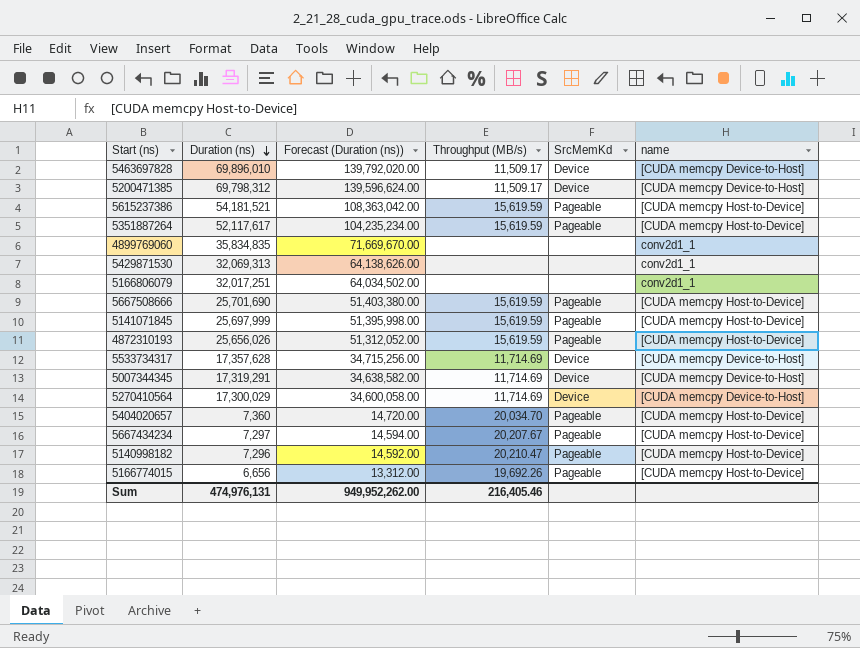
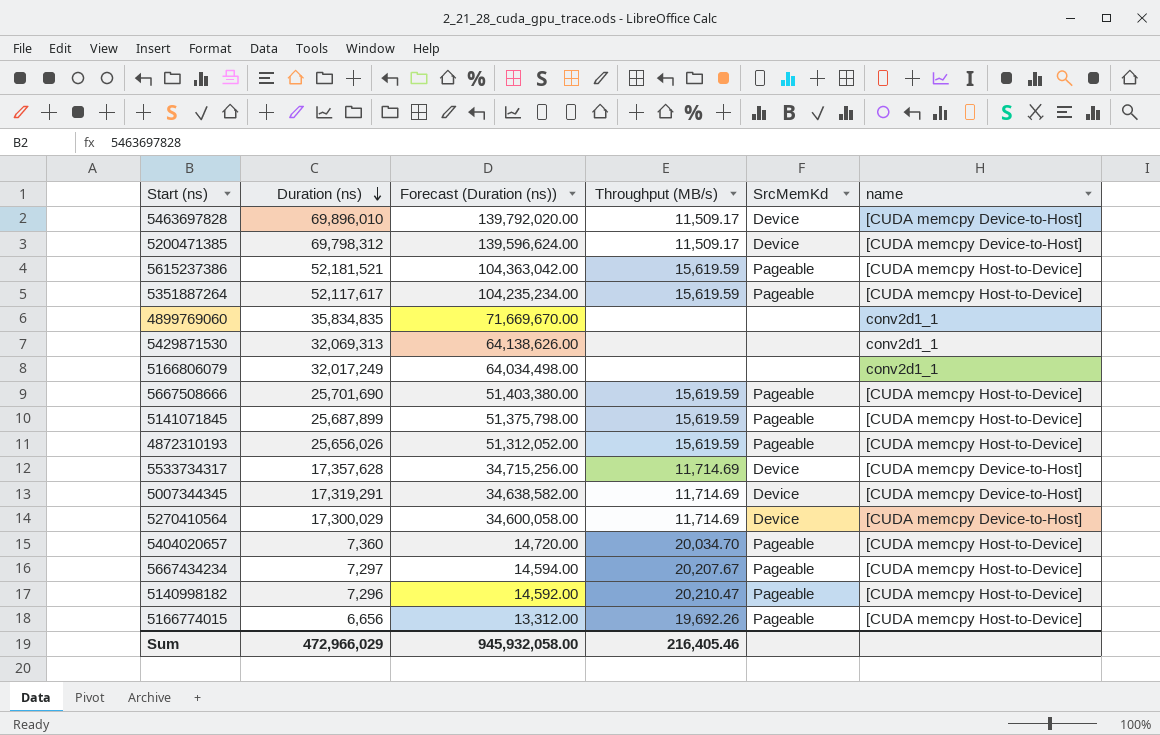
5615237386 | Duration (ns): 54,181,521 -> 52,181,521
5615237386 | Forecast (Duration (ns)): 108,363,042.00 -> 104,363,042.00
5166806079 | Duration (ns): 32,017,251 -> 32,017,249
5166806079 | Forecast (Duration (ns)): 64,034,502.00 -> 64,034,498.00
5141071845 | Duration (ns): 25,697,999 -> 25,687,899
5141071845 | Forecast (Duration (ns)): 51,395,998.00 -> 51,375,798.00
Sum | Duration (ns): 474,976,131 -> 472,966,029
Sum | Forecast (Duration (ns)): 949,952,262.00 -> 945,932,058.00

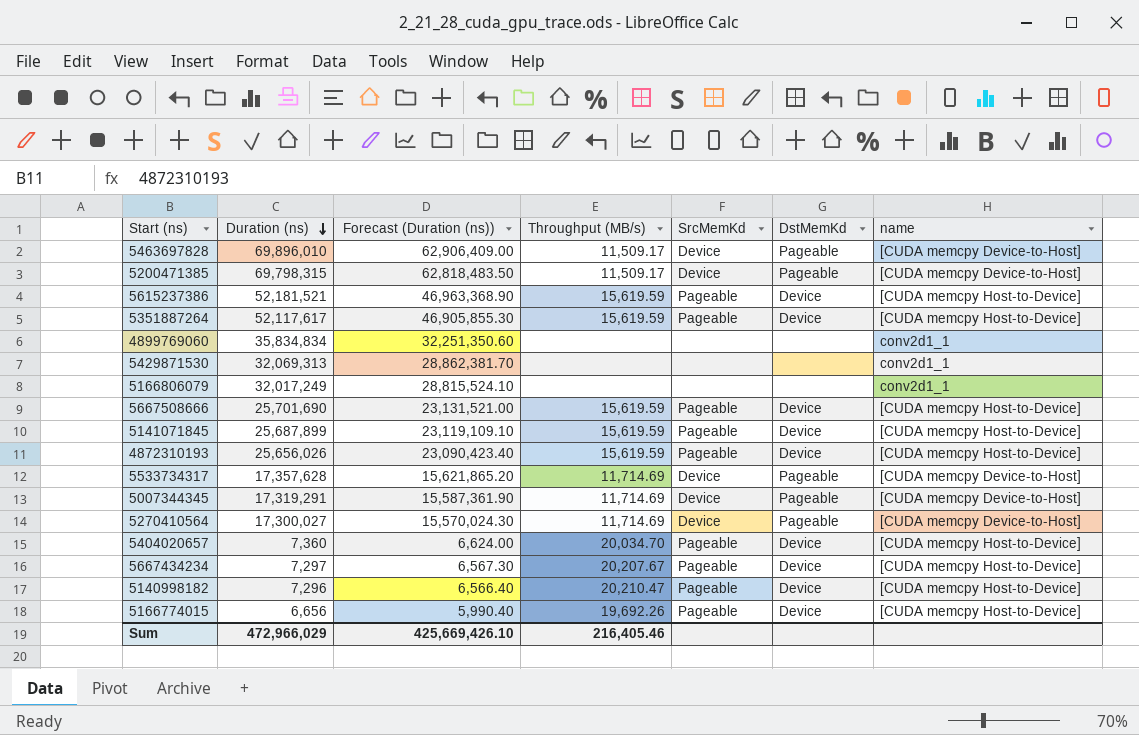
column Forecast (Duration (ns)) | formula: [Duration (ns)] * 2 -> [Duration (ns)] * 0.9
column DstMemKd | position: none -> 6
5200471385 | Duration (ns): 69,798,312 -> 69,798,315
4899769060 | Duration (ns): 35,834,835 -> 35,834,834
5270410564 | Duration (ns): 17,300,029 -> 17,300,027
Sum | Forecast (Duration (ns)): 945,932,058.00 -> 425,669,426.10

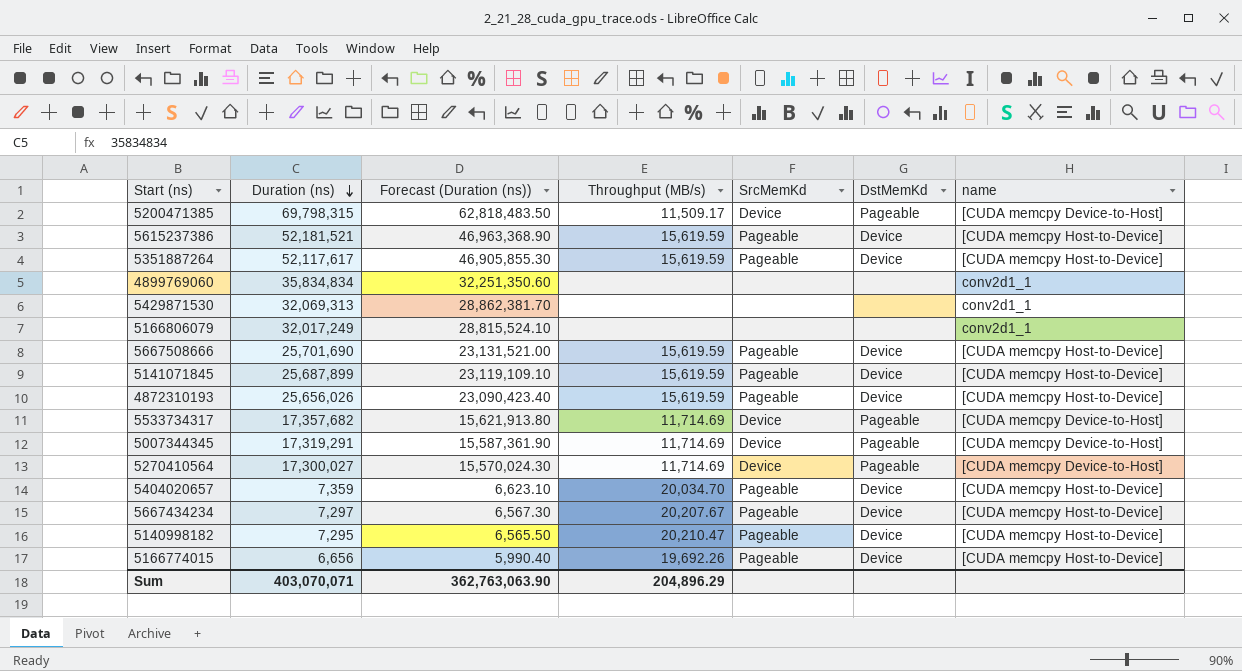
row 5463697828: 69,896,010 | 62,906,409.00 | 11,509.17 | Device | Pageable | [CUDA memcpy Device-to-Host] -> none
5533734317 | Duration (ns): 17,357,628 -> 17,357,682
5533734317 | Forecast (Duration (ns)): 15,621,865.20 -> 15,621,913.80
5404020657 | Duration (ns): 7,360 -> 7,359
5404020657 | Forecast (Duration (ns)): 6,624.00 -> 6,623.10
5140998182 | Duration (ns): 7,296 -> 7,295
5140998182 | Forecast (Duration (ns)): 6,566.40 -> 6,565.50
Sum | Duration (ns): 472,966,029 -> 403,070,071
Sum | Forecast (Duration (ns)): 425,669,426.10 -> 362,763,063.90
Sum | Throughput (MB/s): 216,405.46 -> 204,896.29

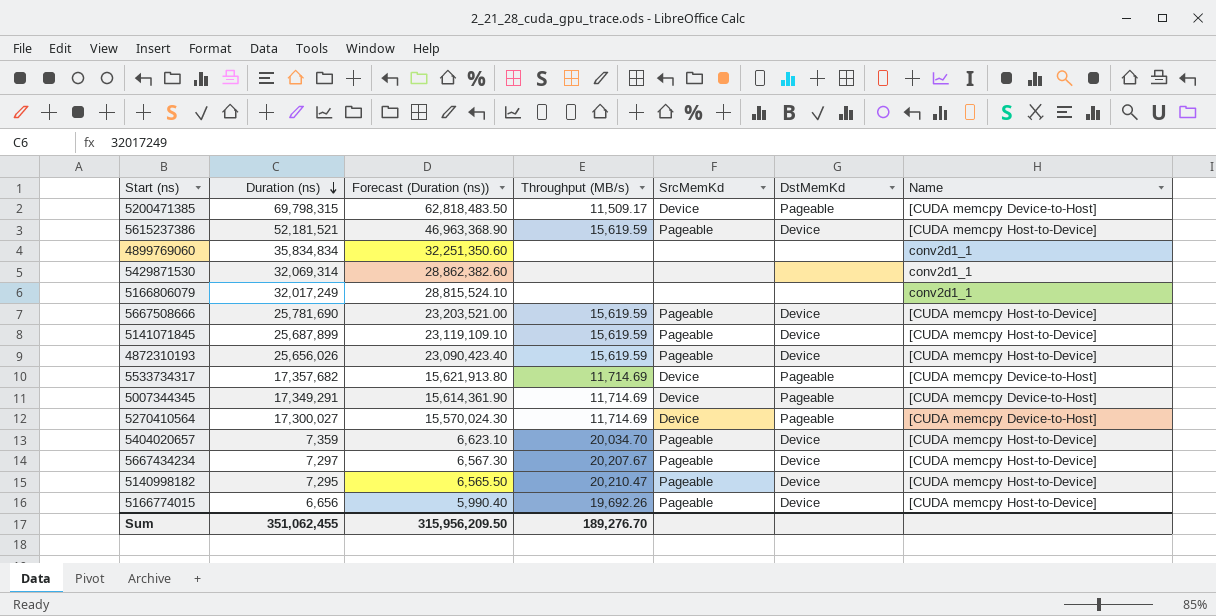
column name: name -> Name
row 5351887264: 52,117,617 | 46,905,855.30 | 15,619.59 | Pageable | Device | [CUDA memcpy Host-to-Device] -> none
5429871530 | Duration (ns): 32,069,313 -> 32,069,314
5429871530 | Forecast (Duration (ns)): 28,862,381.70 -> 28,862,382.60
5667508666 | Duration (ns): 25,701,690 -> 25,781,690
5667508666 | Forecast (Duration (ns)): 23,131,521.00 -> 23,203,521.00
5007344345 | Duration (ns): 17,319,291 -> 17,349,291
5007344345 | Forecast (Duration (ns)): 15,587,361.90 -> 15,614,361.90
Sum | Duration (ns): 403,070,071 -> 351,062,455
Sum | Forecast (Duration (ns)): 362,763,063.90 -> 315,956,209.50
Sum | Throughput (MB/s): 204,896.29 -> 189,276.70

